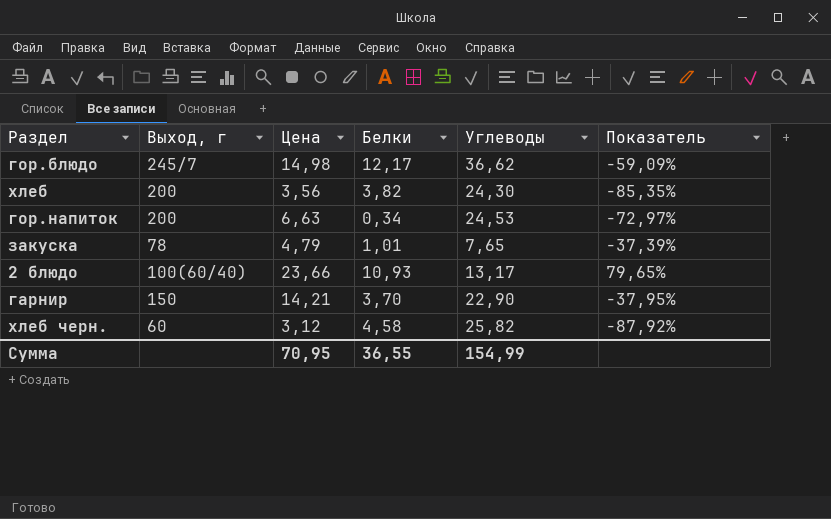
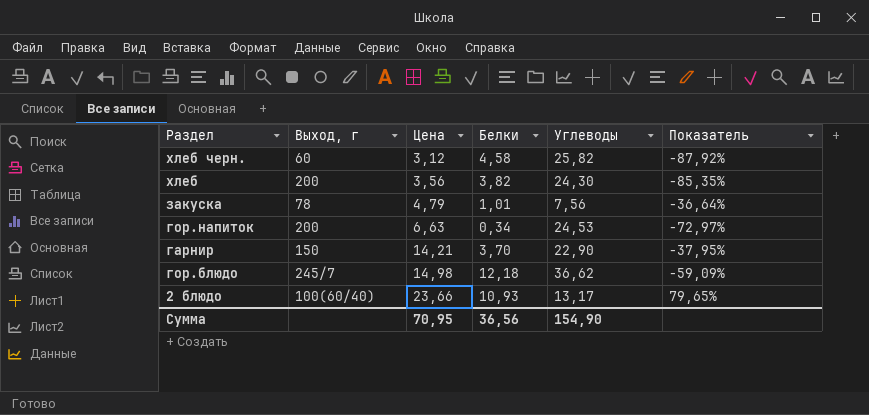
row order: none -> Цена ascending
закуска | Углеводы: 7,65 -> 7,56
закуска | Показатель: -37,39% -> -36,64%
гор.блюдо | Белки: 12,17 -> 12,18
Сумма | Белки: 36,55 -> 36,56
Сумма | Углеводы: 154,99 -> 154,90

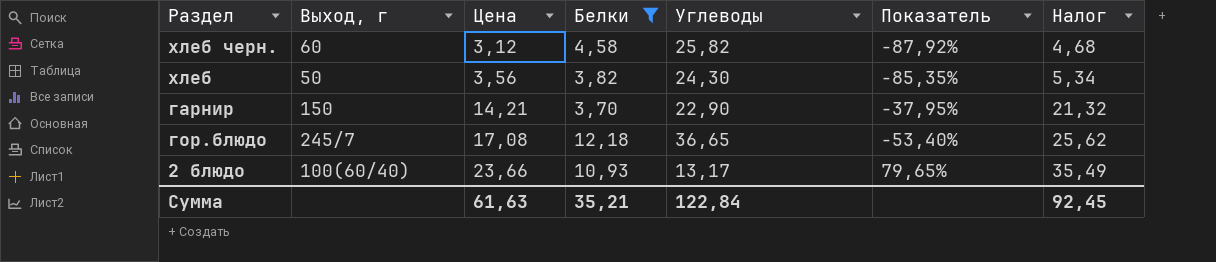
filter: none -> Белки >= 3,70
column Налог | formula: none -> [Цена] * 1,5
хлеб | Выход, г: 200 -> 50
гор.блюдо | Цена: 14,98 -> 17,08
гор.блюдо | Углеводы: 36,62 -> 36,65
гор.блюдо | Показатель: -59,09% -> -53,40%
Сумма | Цена: 70,95 -> 61,63
Сумма | Белки: 36,56 -> 35,21
Сумма | Углеводы: 154,90 -> 122,84

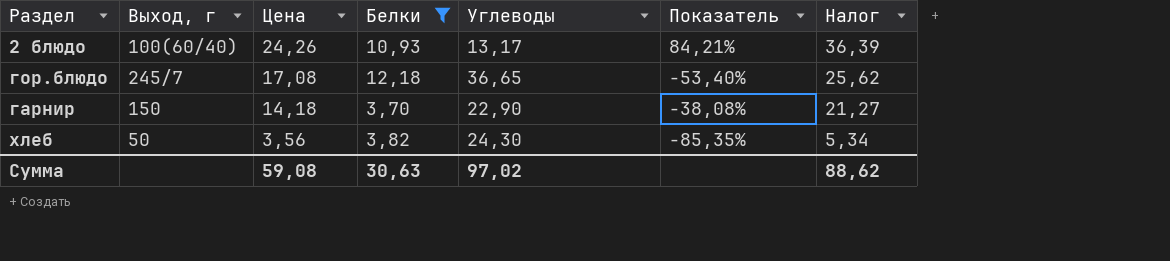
row order: Цена ascending -> Цена descending
row хлеб черн.: 60 | 3,12 | 4,58 | 25,82 | -87,92% | 4,68 -> none
2 блюдо | Цена: 23,66 -> 24,26
2 блюдо | Показатель: 79,65% -> 84,21%
2 блюдо | Налог: 35,49 -> 36,39
гарнир | Цена: 14,21 -> 14,18
гарнир | Показатель: -37,95% -> -38,08%
гарнир | Налог: 21,32 -> 21,27
Сумма | Цена: 61,63 -> 59,08
Сумма | Белки: 35,21 -> 30,63
Сумма | Углеводы: 122,84 -> 97,02
Сумма | Налог: 92,45 -> 88,62

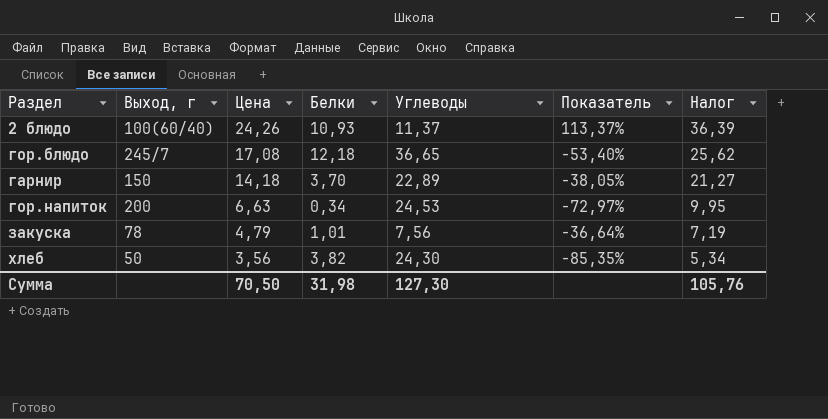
filter: Белки >= 3,70 -> none
2 блюдо | Углеводы: 13,17 -> 11,37
2 блюдо | Показатель: 84,21% -> 113,37%
гарнир | Углеводы: 22,90 -> 22,89
гарнир | Показатель: -38,08% -> -38,05%
Сумма | Цена: 59,08 -> 70,50
Сумма | Белки: 30,63 -> 31,98
Сумма | Углеводы: 97,02 -> 127,30
Сумма | Налог: 88,62 -> 105,76

